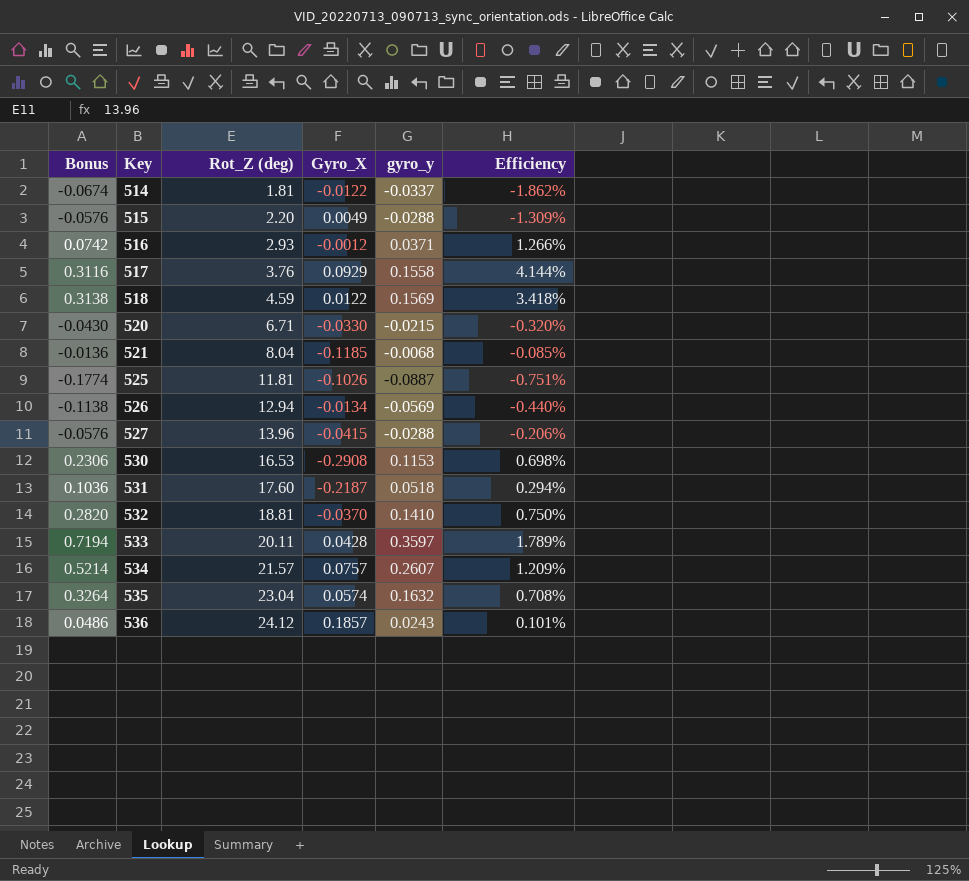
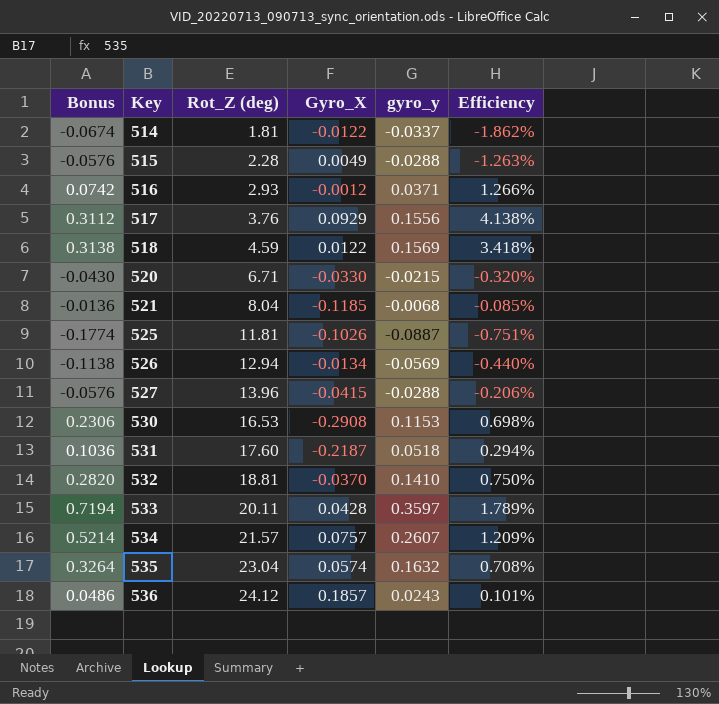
515 | Rot_Z (deg): 2.20 -> 2.28
515 | Efficiency: -1.309% -> -1.263%
517 | Bonus: 0.3116 -> 0.3112
517 | gyro_y: 0.1558 -> 0.1556
517 | Efficiency: 4.144% -> 4.138%

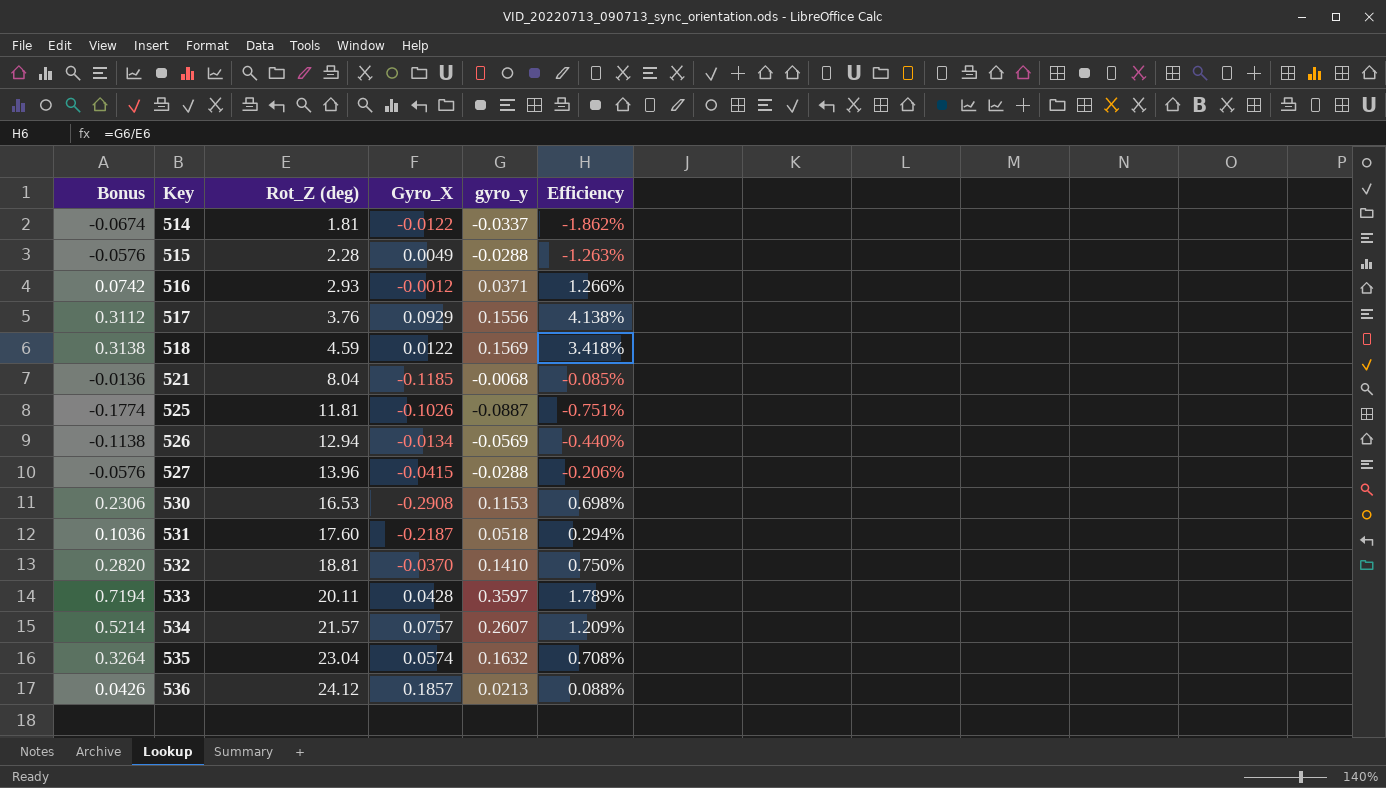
row 520: -0.0430 | 6.71 | -0.0330 | -0.0215 | -0.320% -> none
536 | Bonus: 0.0486 -> 0.0426
536 | gyro_y: 0.0243 -> 0.0213
536 | Efficiency: 0.101% -> 0.088%

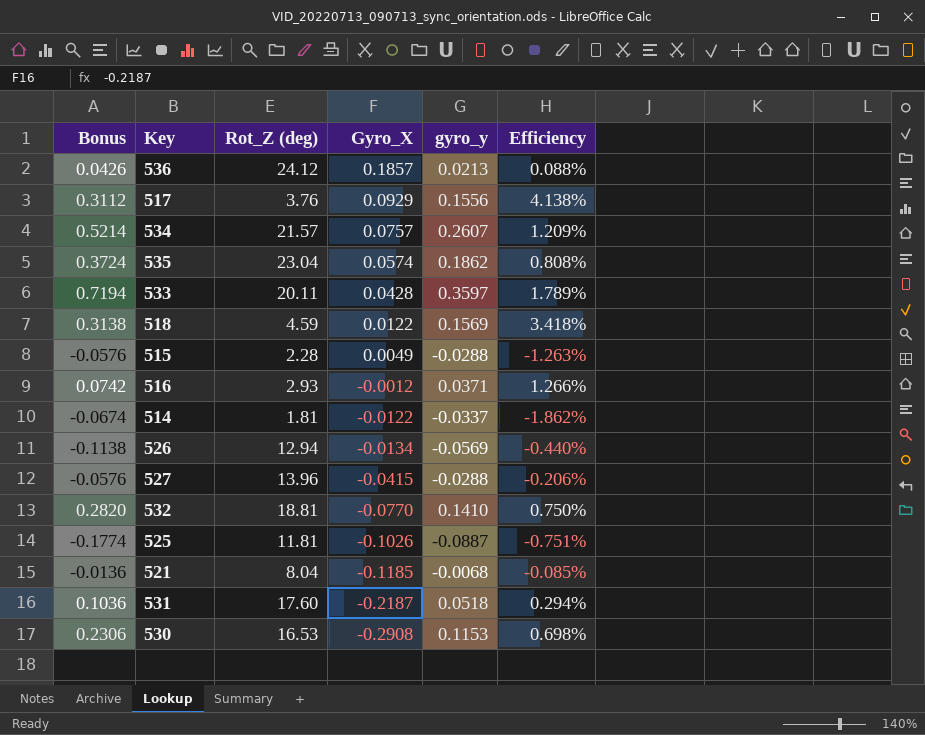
row order: Key ascending -> Gyro_X descending
535 | Bonus: 0.3264 -> 0.3724
535 | gyro_y: 0.1632 -> 0.1862
535 | Efficiency: 0.708% -> 0.808%
532 | Gyro_X: -0.0370 -> -0.0770

